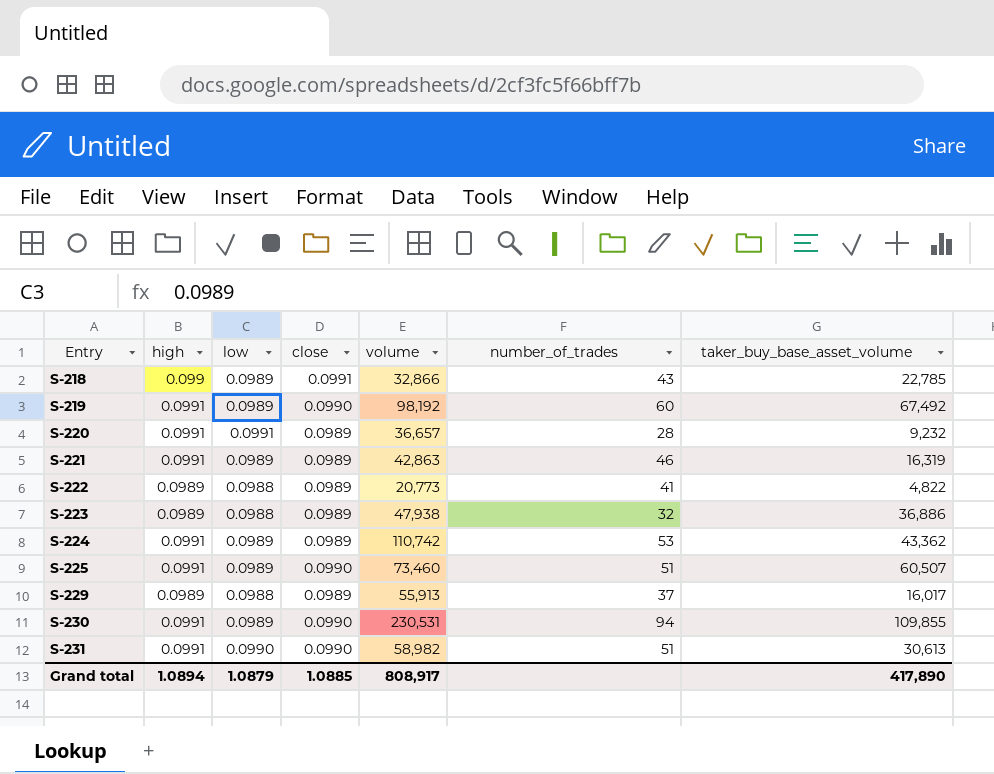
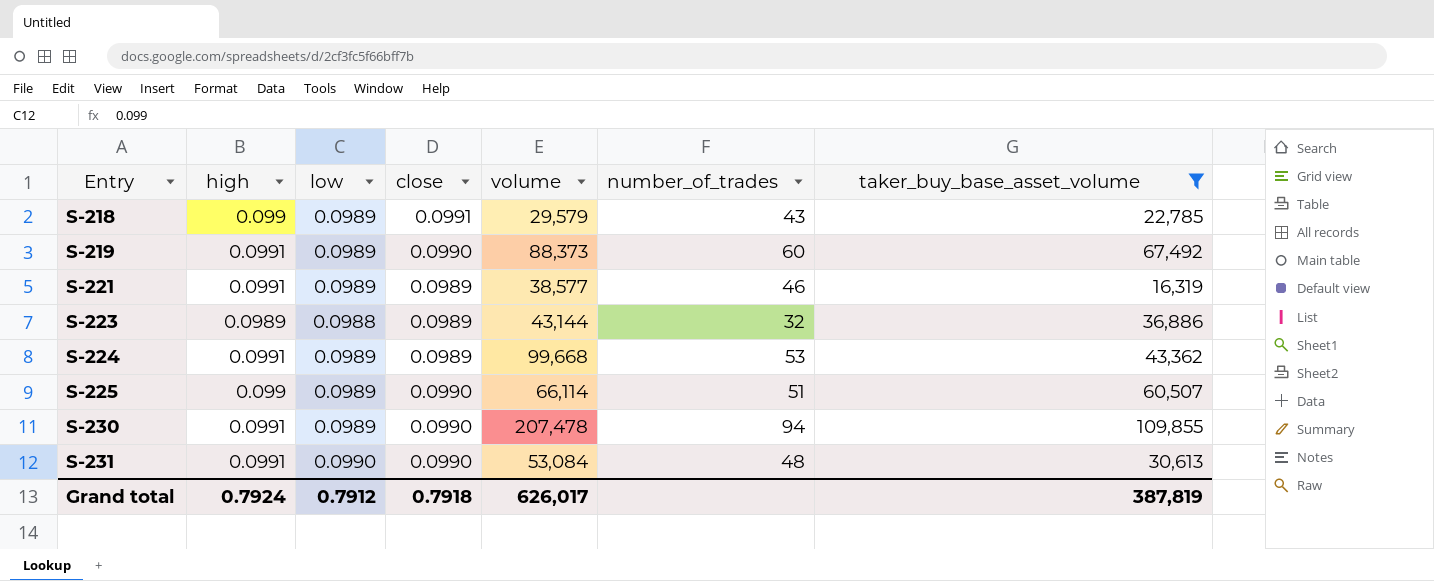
filter: none -> taker_buy_base_asset_volume >= 16,319
S-218 | volume: 32,866 -> 29,579
S-219 | volume: 98,192 -> 88,373
S-221 | volume: 42,863 -> 38,577
S-223 | volume: 47,938 -> 43,144
S-224 | volume: 110,742 -> 99,668
S-225 | high: 0.0991 -> 0.099
S-225 | volume: 73,460 -> 66,114
S-230 | volume: 230,531 -> 207,478
S-231 | volume: 58,982 -> 53,084
S-231 | number_of_trades: 51 -> 48
Grand total | high: 1.0894 -> 0.7924
Grand total | low: 1.0879 -> 0.7912
Grand total | close: 1.0885 -> 0.7918
Grand total | volume: 808,917 -> 626,017
Grand total | taker_buy_base_asset_volume: 417,890 -> 387,819

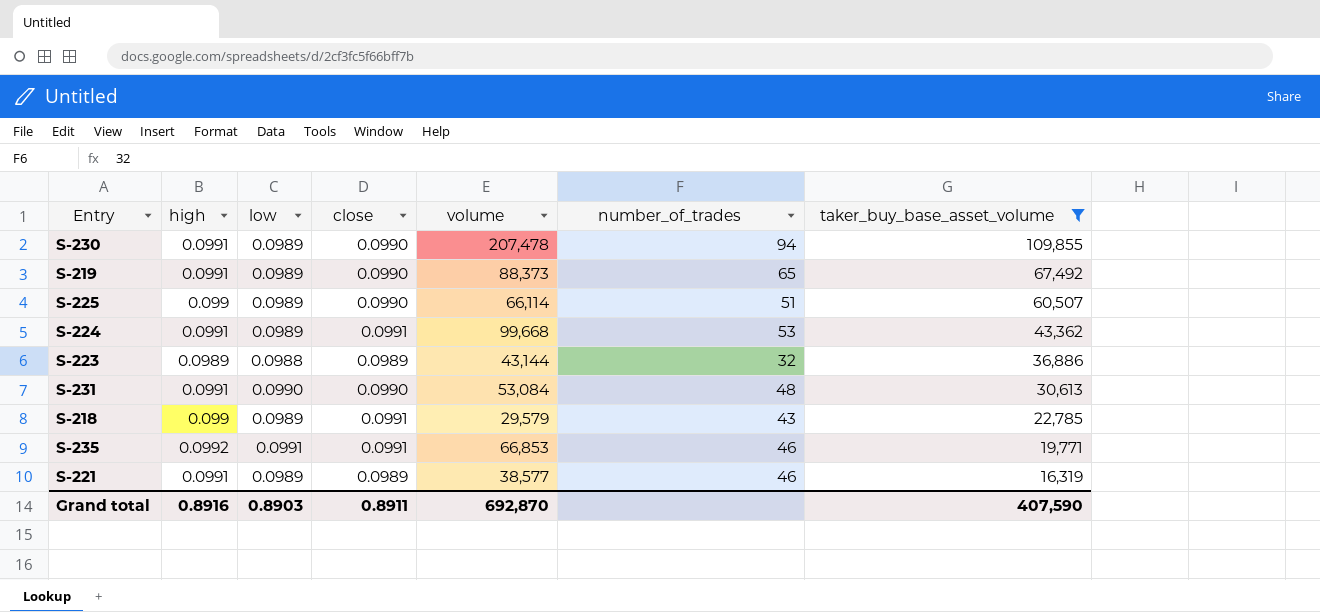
row order: Entry ascending -> taker_buy_base_asset_volume descending
S-219 | number_of_trades: 60 -> 65
S-224 | close: 0.0989 -> 0.0991
row S-235: none -> 0.0992 | 0.0991 | 0.0991 | 66,853 | 46 | 19,771
Grand total | high: 0.7924 -> 0.8916
Grand total | low: 0.7912 -> 0.8903
Grand total | close: 0.7918 -> 0.8911
Grand total | volume: 626,017 -> 692,870
Grand total | taker_buy_base_asset_volume: 387,819 -> 407,590

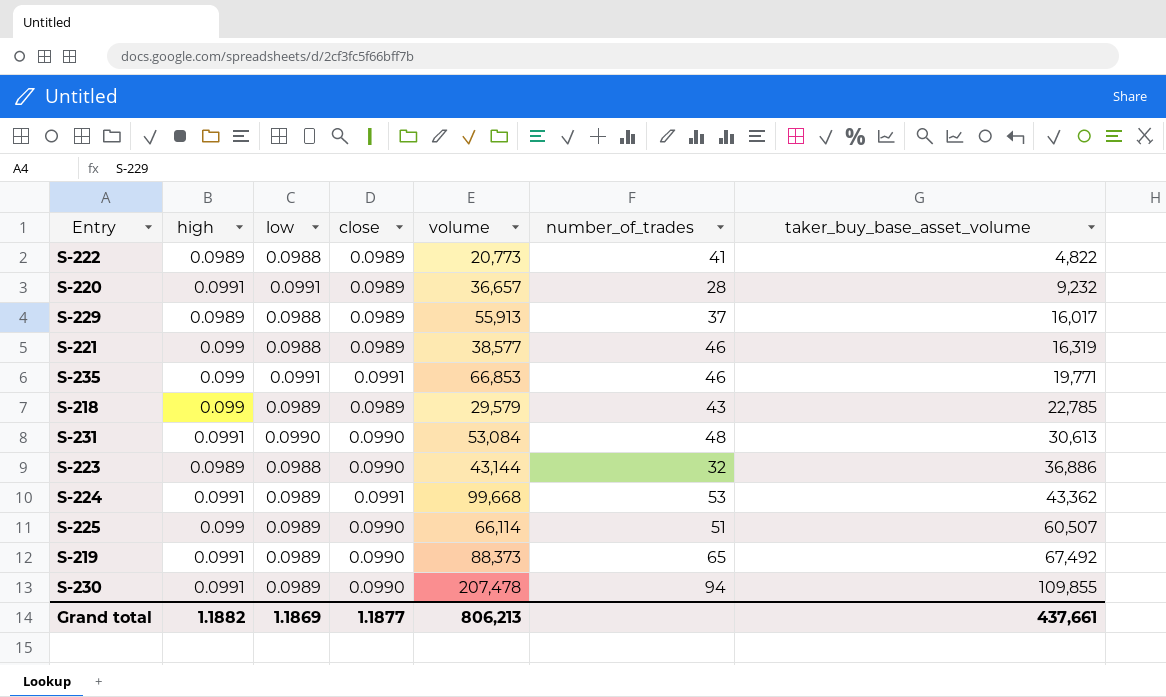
filter: taker_buy_base_asset_volume >= 16,319 -> none
row order: taker_buy_base_asset_volume descending -> taker_buy_base_asset_volume ascending
S-221 | high: 0.0991 -> 0.099
S-221 | low: 0.0989 -> 0.0988
S-235 | high: 0.0992 -> 0.099
S-218 | close: 0.0991 -> 0.0989
S-223 | close: 0.0989 -> 0.0990
Grand total | high: 0.8916 -> 1.1882
Grand total | low: 0.8903 -> 1.1869
Grand total | close: 0.8911 -> 1.1877
Grand total | volume: 692,870 -> 806,213
Grand total | taker_buy_base_asset_volume: 407,590 -> 437,661

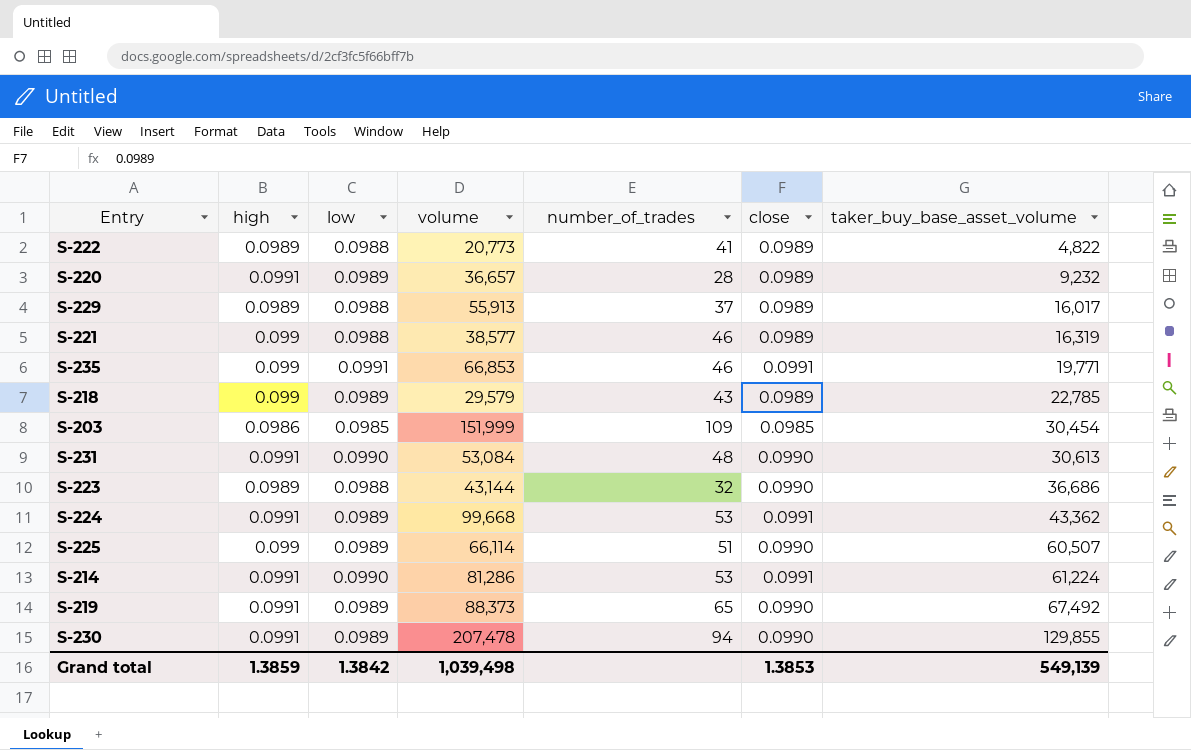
column close | position: 4 -> 6
S-220 | low: 0.0991 -> 0.0989
row S-203: none -> 0.0986 | 0.0985 | 151,999 | 109 | 0.0985 | 30,454
S-223 | taker_buy_base_asset_volume: 36,886 -> 36,686
row S-214: none -> 0.0991 | 0.0990 | 81,286 | 53 | 0.0991 | 61,224
S-230 | taker_buy_base_asset_volume: 109,855 -> 129,855
Grand total | high: 1.1882 -> 1.3859
Grand total | low: 1.1869 -> 1.3842
Grand total | volume: 806,213 -> 1,039,498
Grand total | close: 1.1877 -> 1.3853
Grand total | taker_buy_base_asset_volume: 437,661 -> 549,139

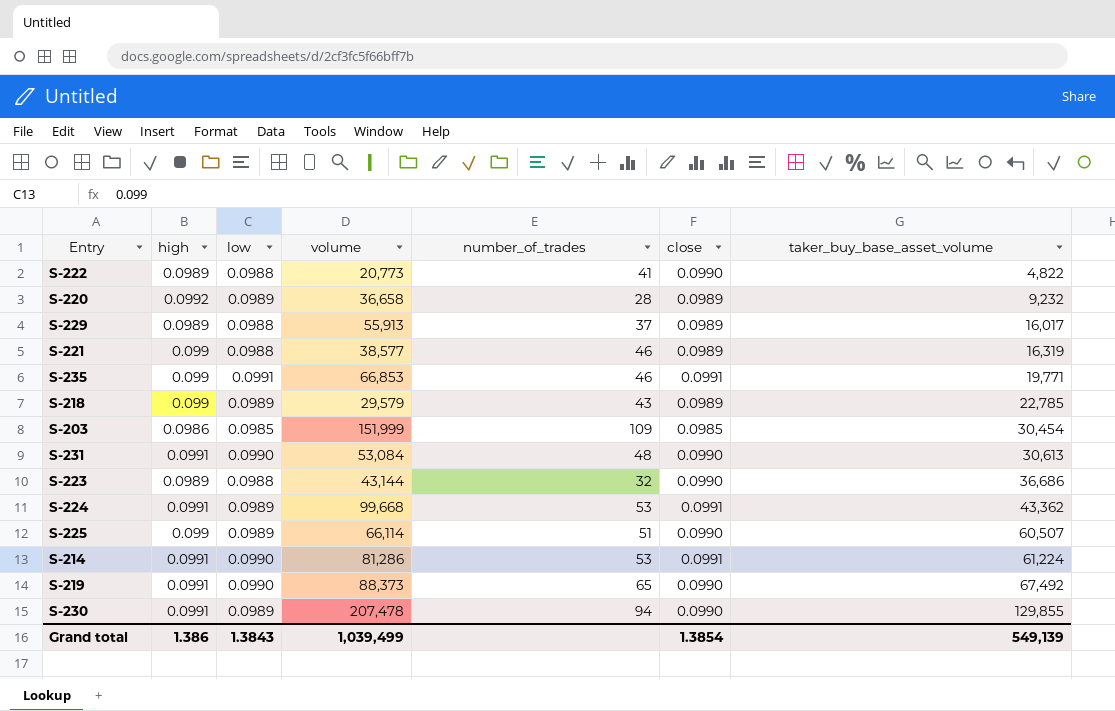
S-222 | close: 0.0989 -> 0.0990
S-220 | high: 0.0991 -> 0.0992
S-220 | volume: 36,657 -> 36,658
S-219 | low: 0.0989 -> 0.0990
Grand total | high: 1.3859 -> 1.386
Grand total | low: 1.3842 -> 1.3843
Grand total | volume: 1,039,498 -> 1,039,499
Grand total | close: 1.3853 -> 1.3854

